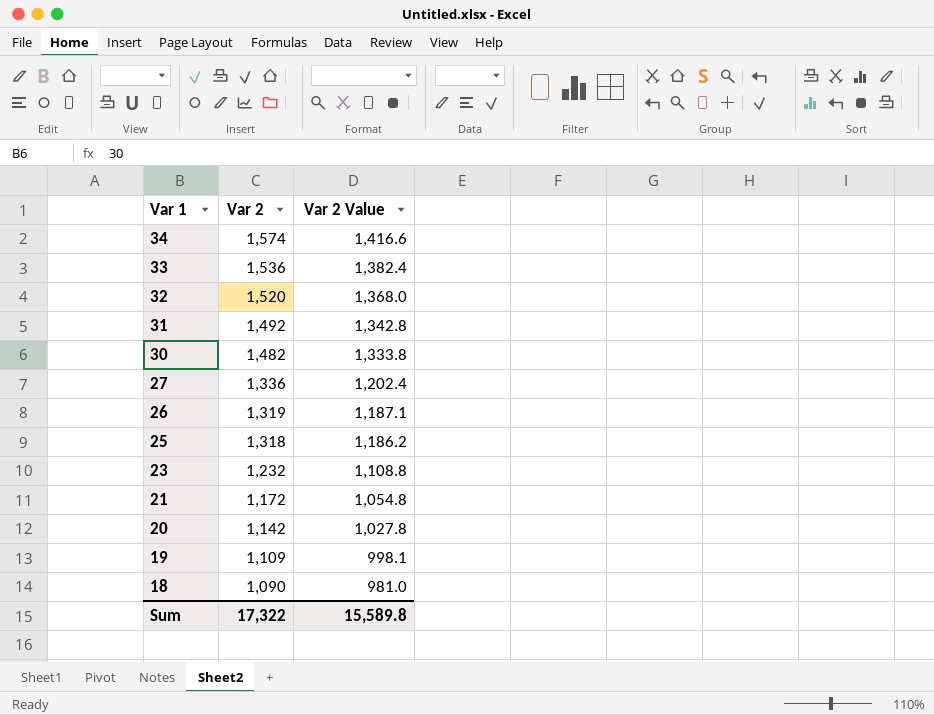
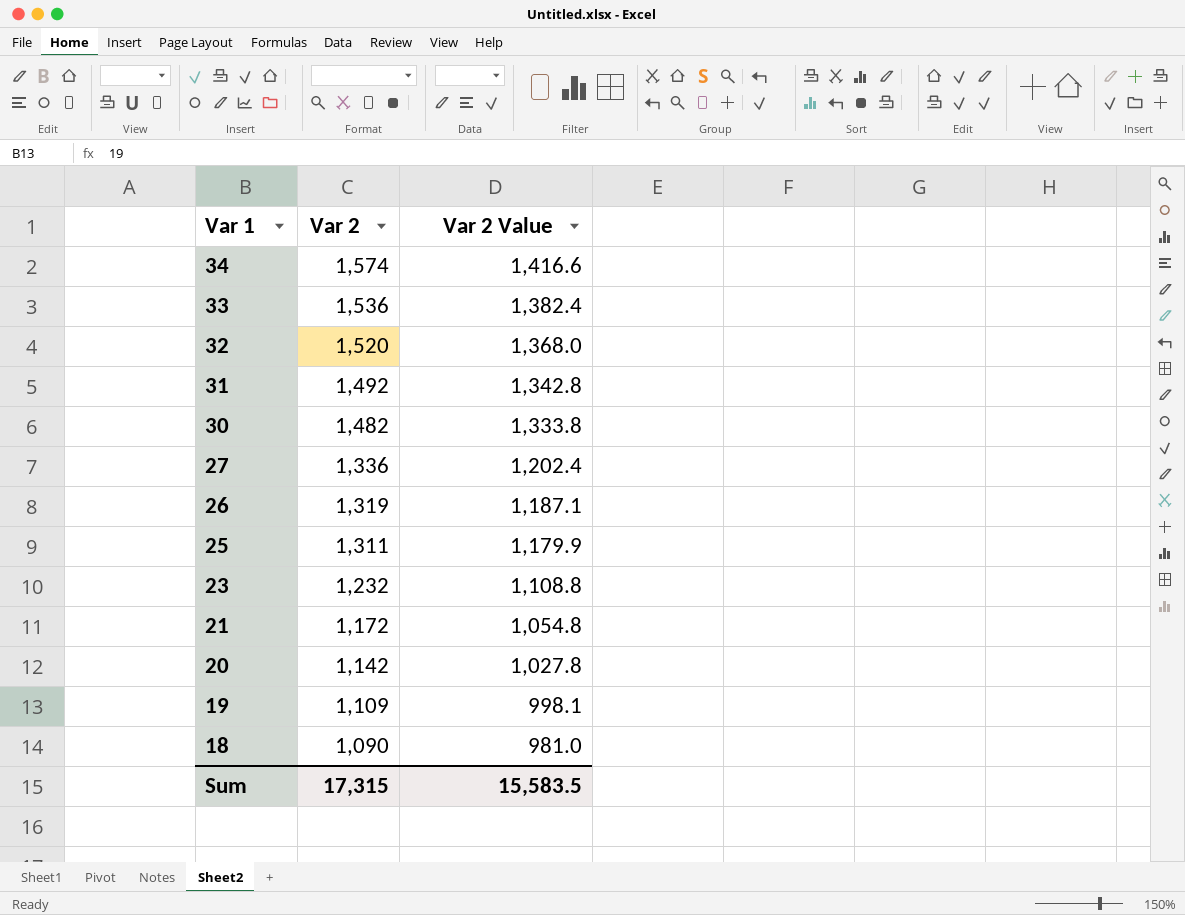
25 | Var 2: 1,318 -> 1,311
25 | Var 2 Value: 1,186.2 -> 1,179.9
Sum | Var 2: 17,322 -> 17,315
Sum | Var 2 Value: 15,589.8 -> 15,583.5

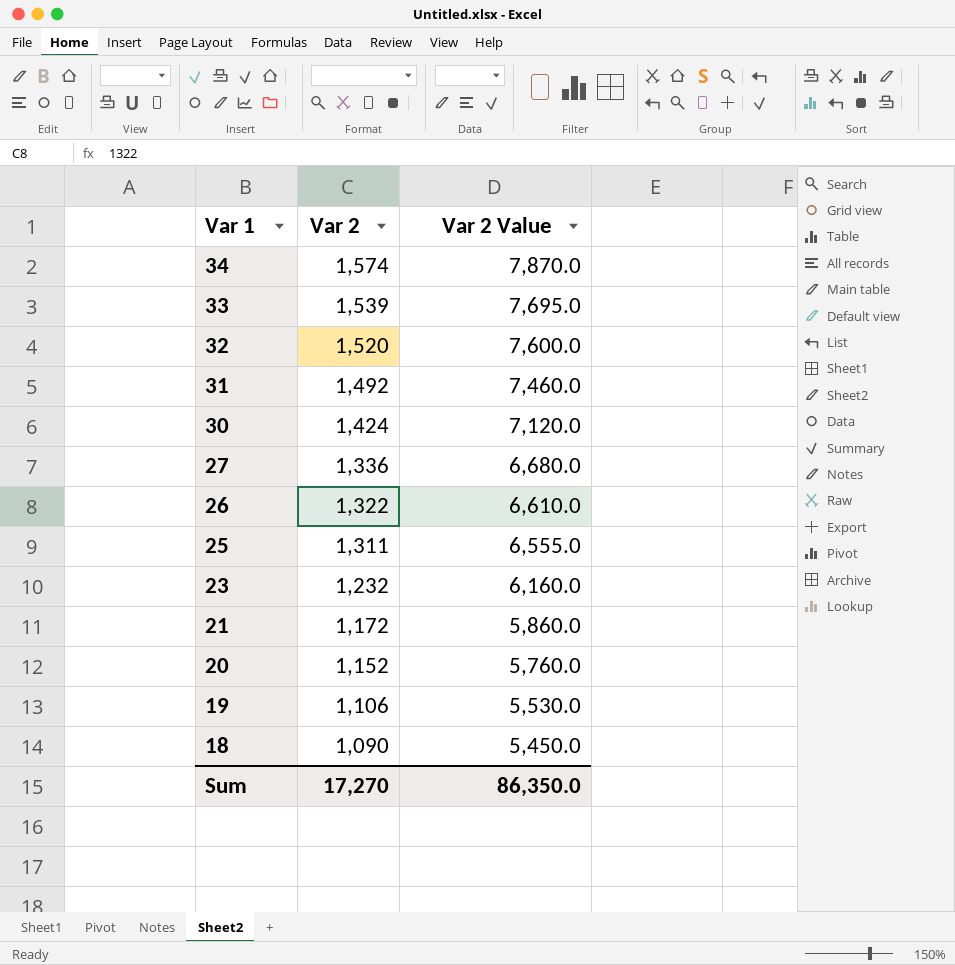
column Var 2 Value | formula: [Var 2] * 0.9 -> [Var 2] * 5
33 | Var 2: 1,536 -> 1,539
30 | Var 2: 1,482 -> 1,424
26 | Var 2: 1,319 -> 1,322
20 | Var 2: 1,142 -> 1,152
19 | Var 2: 1,109 -> 1,106
Sum | Var 2: 17,315 -> 17,270
Sum | Var 2 Value: 15,583.5 -> 86,350.0

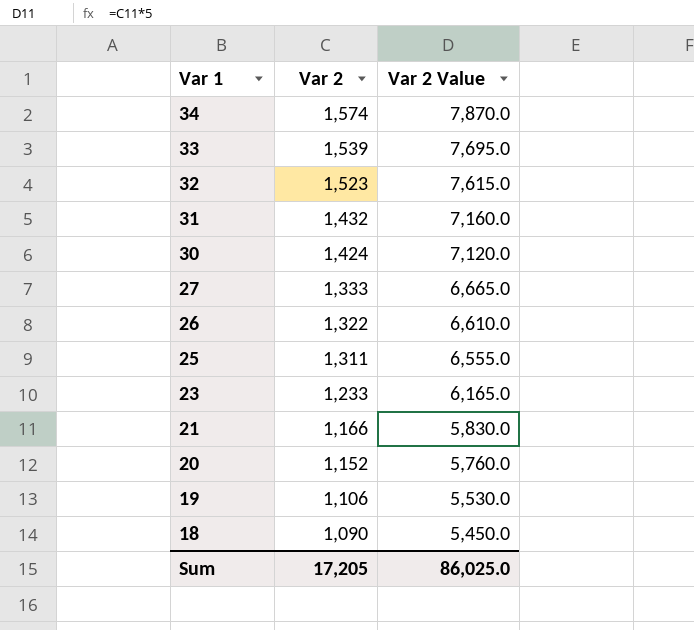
32 | Var 2: 1,520 -> 1,523
32 | Var 2 Value: 7,600.0 -> 7,615.0
31 | Var 2: 1,492 -> 1,432
31 | Var 2 Value: 7,460.0 -> 7,160.0
27 | Var 2: 1,336 -> 1,333
27 | Var 2 Value: 6,680.0 -> 6,665.0
23 | Var 2: 1,232 -> 1,233
23 | Var 2 Value: 6,160.0 -> 6,165.0
21 | Var 2: 1,172 -> 1,166
21 | Var 2 Value: 5,860.0 -> 5,830.0
Sum | Var 2: 17,270 -> 17,205
Sum | Var 2 Value: 86,350.0 -> 86,025.0

